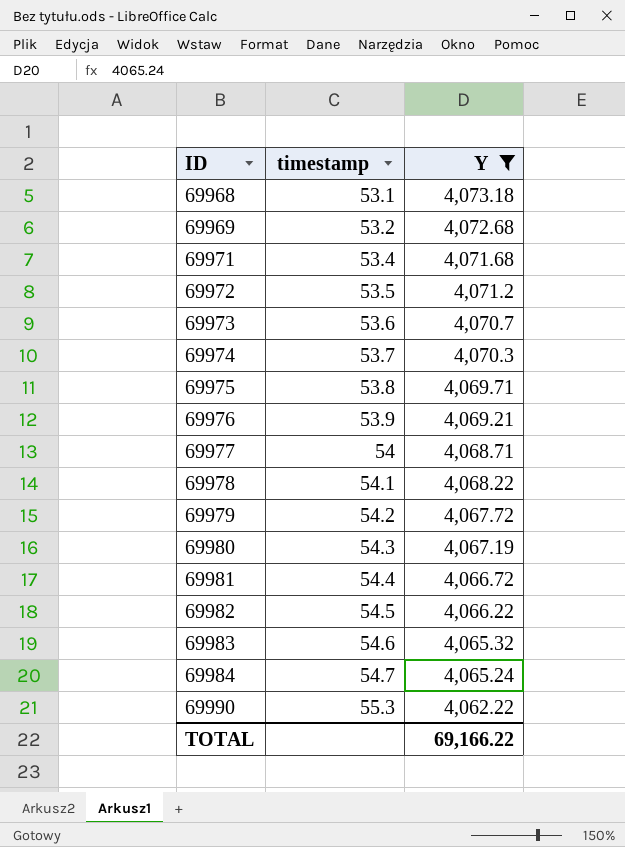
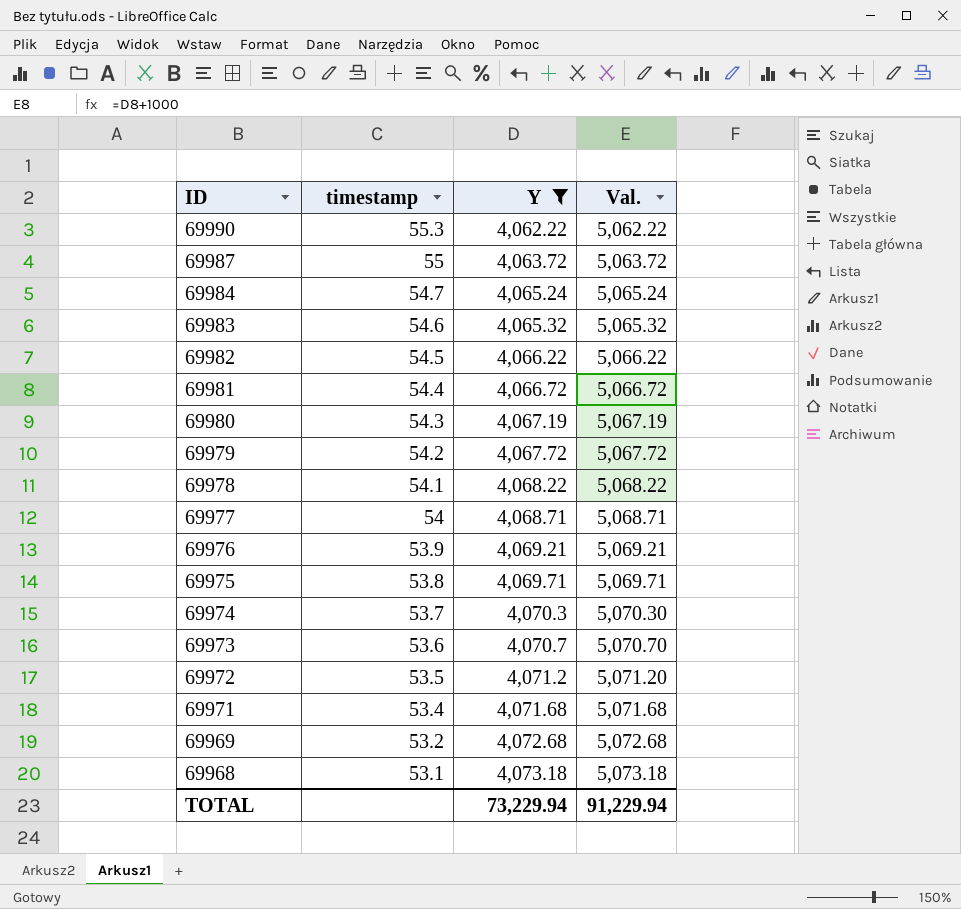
row order: ID ascending -> ID descending
column Val. | formula: none -> [Y] + 1000
row 69987: none -> 55 | 4,063.72 | 5,063.72
TOTAL | Y: 69,166.22 -> 73,229.94

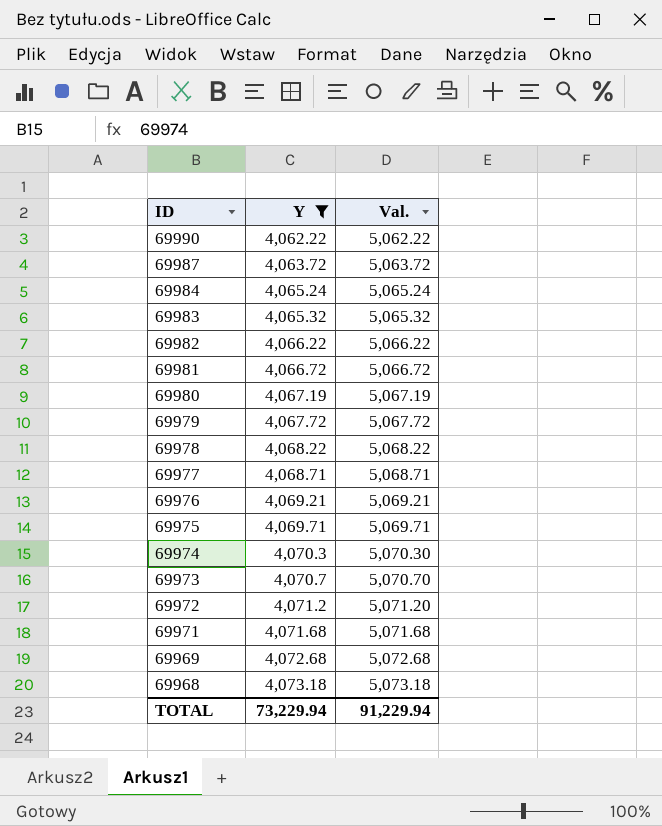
column timestamp | position: 2 -> none

